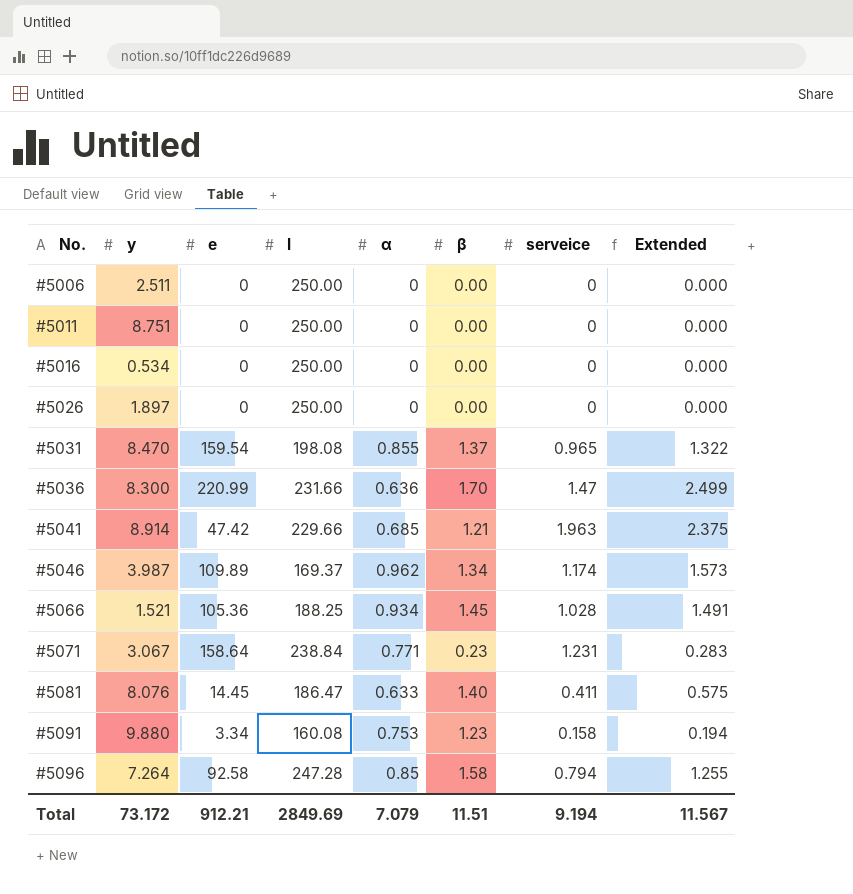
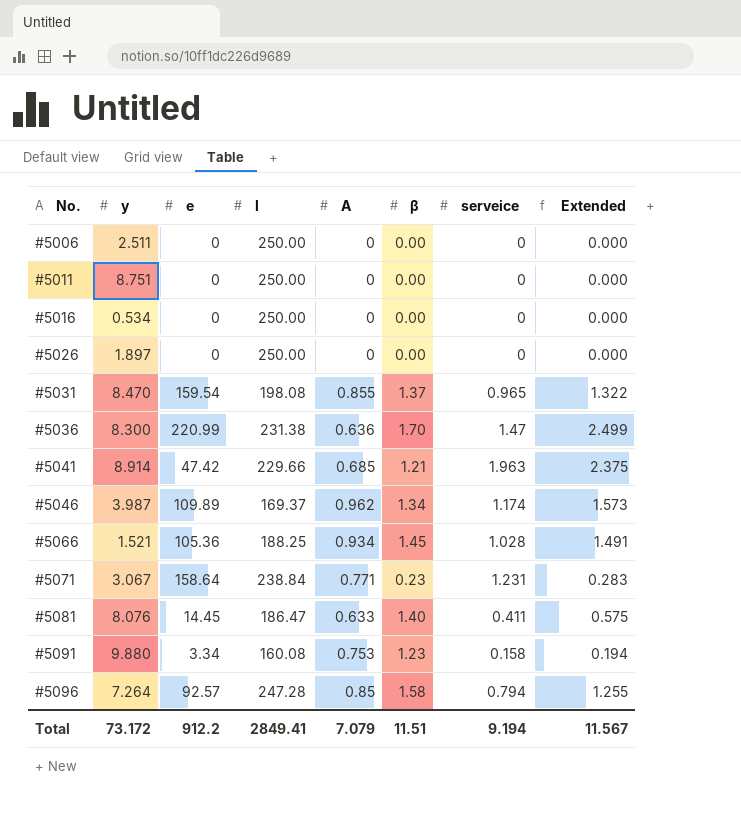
column name: α -> Α
#5036 | l: 231.66 -> 231.38
#5096 | e: 92.58 -> 92.57
Total | e: 912.21 -> 912.2
Total | l: 2849.69 -> 2849.41

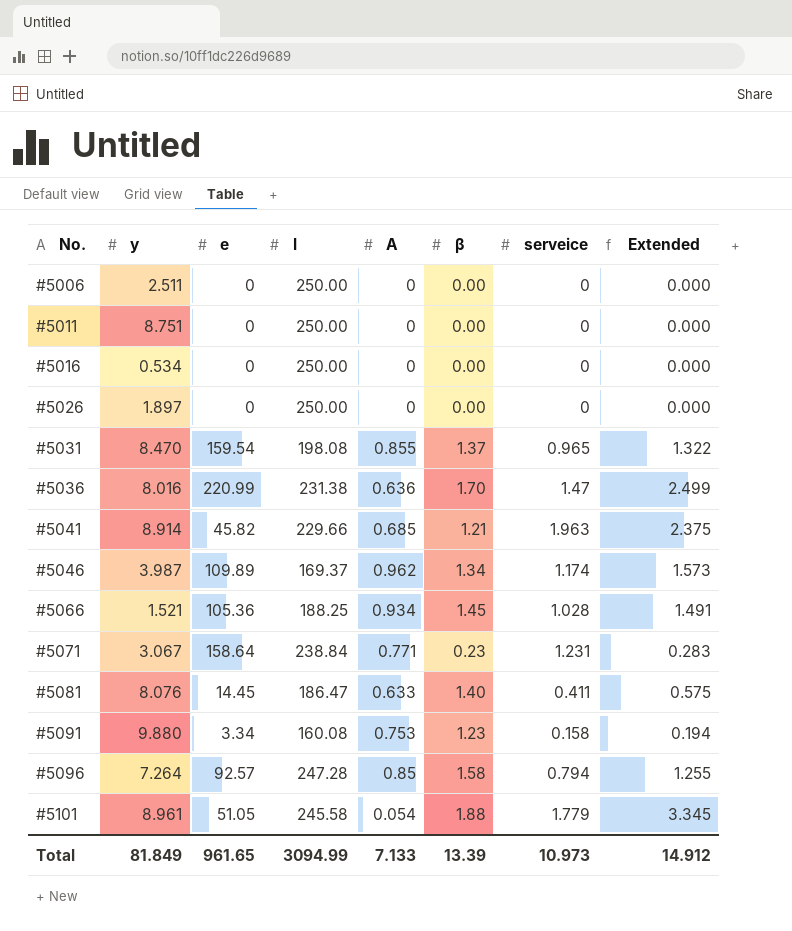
#5036 | y: 8.300 -> 8.016
#5041 | e: 47.42 -> 45.82
row #5101: none -> 8.961 | 51.05 | 245.58 | 0.054 | 1.88 | 1.779 | 3.345
Total | y: 73.172 -> 81.849
Total | e: 912.2 -> 961.65
Total | l: 2849.41 -> 3094.99
Total | Α: 7.079 -> 7.133
Total | β: 11.51 -> 13.39
Total | serveice: 9.194 -> 10.973
Total | Extended: 11.567 -> 14.912

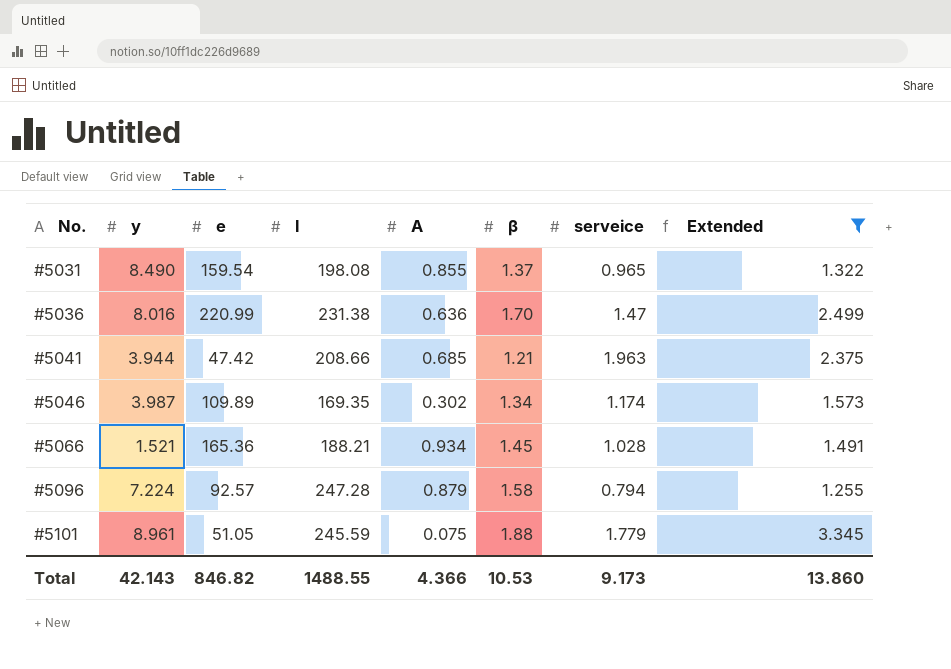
filter: none -> Extended >= 1.255
#5031 | y: 8.470 -> 8.490
#5041 | y: 8.914 -> 3.944
#5041 | e: 45.82 -> 47.42
#5041 | l: 229.66 -> 208.66
#5046 | l: 169.37 -> 169.35
#5046 | Α: 0.962 -> 0.302
#5066 | e: 105.36 -> 165.36
#5066 | l: 188.25 -> 188.21
#5096 | y: 7.264 -> 7.224
#5096 | Α: 0.85 -> 0.879
#5101 | l: 245.58 -> 245.59
#5101 | Α: 0.054 -> 0.075
Total | y: 81.849 -> 42.143
Total | e: 961.65 -> 846.82
Total | l: 3094.99 -> 1488.55
Total | Α: 7.133 -> 4.366
Total | β: 13.39 -> 10.53
Total | serveice: 10.973 -> 9.173
Total | Extended: 14.912 -> 13.860

